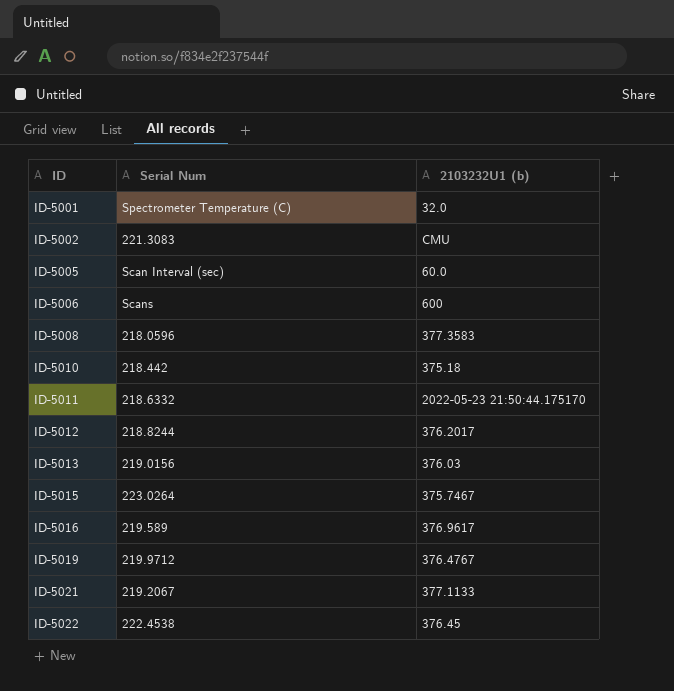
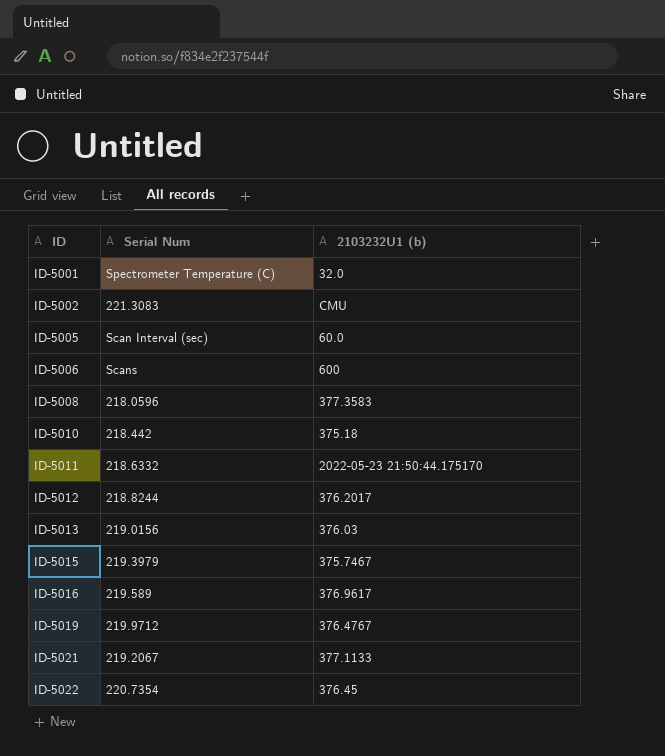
ID-5015 | Serial Num: 223.0264 -> 219.3979
ID-5022 | Serial Num: 222.4538 -> 220.7354

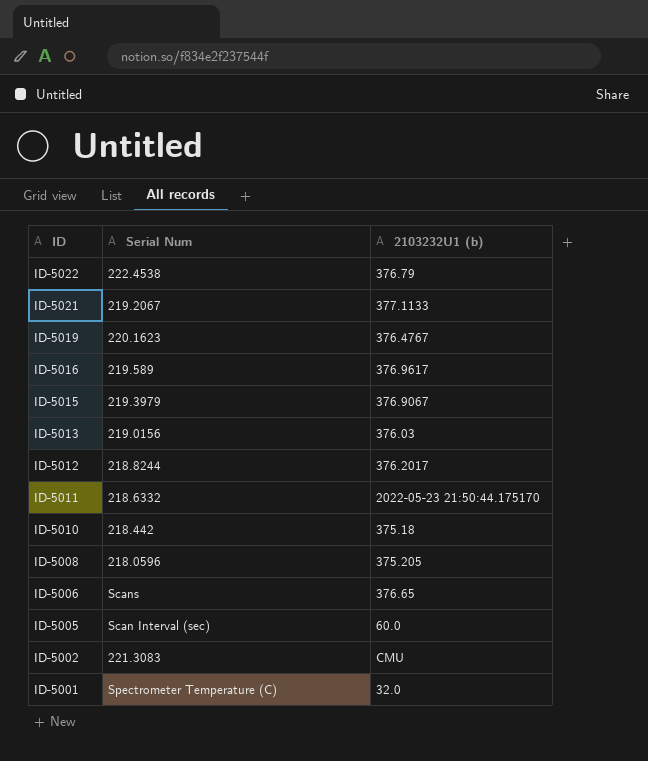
row order: ID ascending -> ID descending
ID-5022 | Serial Num: 220.7354 -> 222.4538
ID-5022 | 2103232U1 (b): 376.45 -> 376.79
ID-5019 | Serial Num: 219.9712 -> 220.1623
ID-5015 | 2103232U1 (b): 375.7467 -> 376.9067
ID-5008 | 2103232U1 (b): 377.3583 -> 375.205
ID-5006 | 2103232U1 (b): 600 -> 376.65

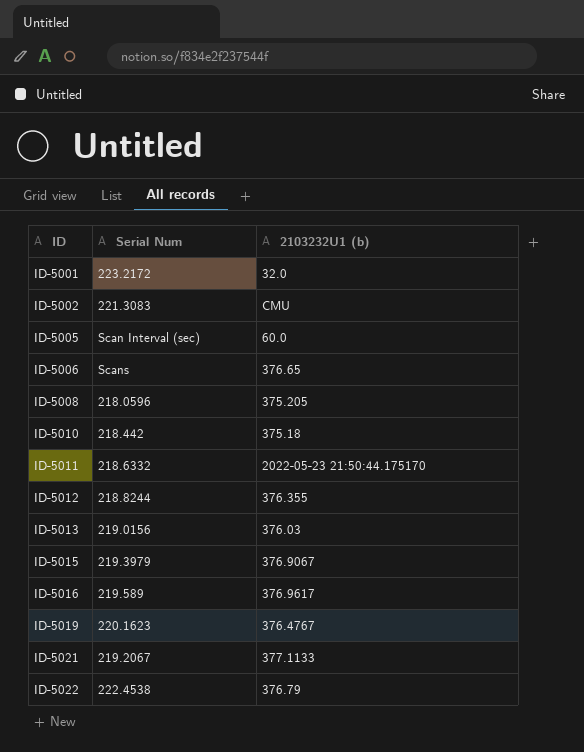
row order: ID descending -> ID ascending
ID-5001 | Serial Num: Spectrometer Temperature (C) -> 223.2172
ID-5012 | 2103232U1 (b): 376.2017 -> 376.355

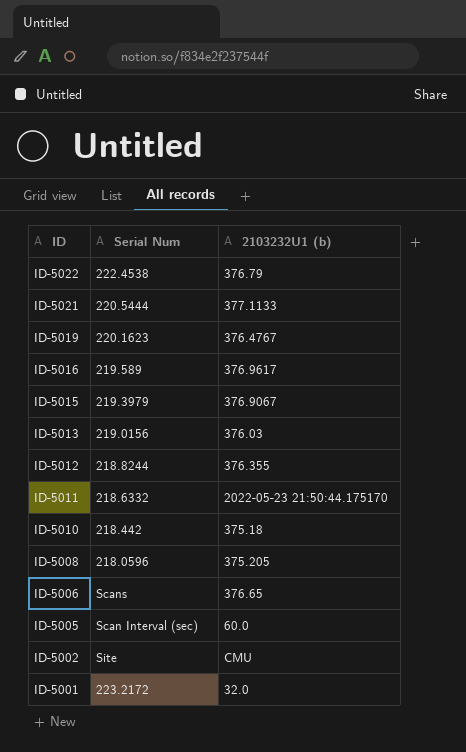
row order: ID ascending -> ID descending
ID-5021 | Serial Num: 219.2067 -> 220.5444
ID-5002 | Serial Num: 221.3083 -> Site

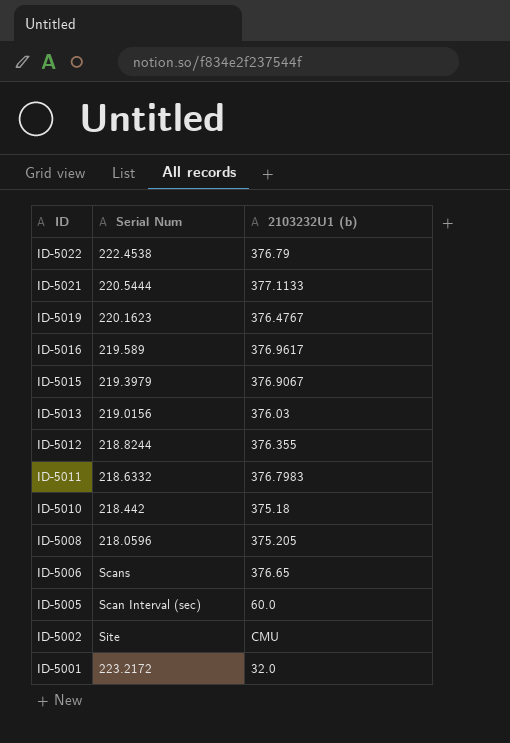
ID-5011 | 2103232U1 (b): 2022-05-23 21:50:44.175170 -> 376.7983

